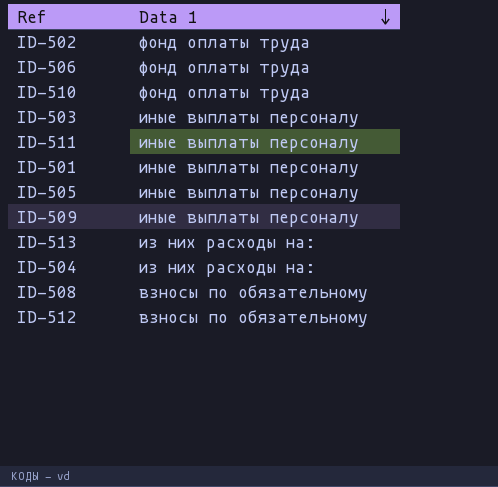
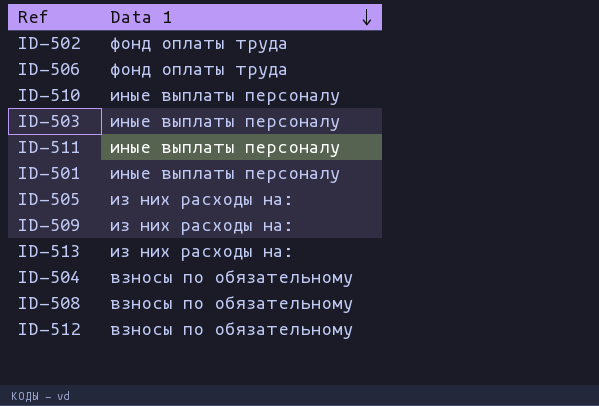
ID-510 | Data 1: фонд оплаты труда -> иные выплаты персоналу
ID-505 | Data 1: иные выплаты персоналу -> из них расходы на:
ID-509 | Data 1: иные выплаты персоналу -> из них расходы на:
ID-504 | Data 1: из них расходы на: -> взносы по обязательному

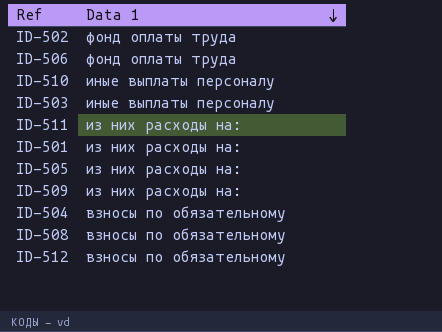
row ID-513: из них расходы на: -> none
ID-511 | Data 1: иные выплаты персоналу -> из них расходы на:
ID-501 | Data 1: иные выплаты персоналу -> из них расходы на:

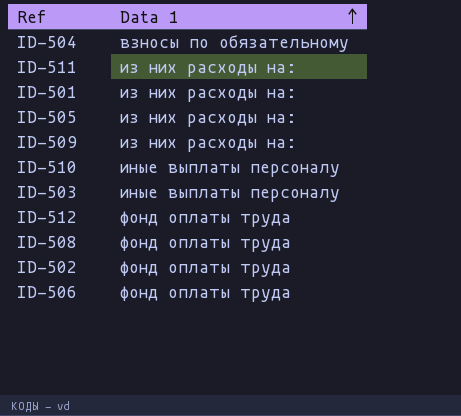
row order: Data 1 descending -> Data 1 ascending
ID-512 | Data 1: взносы по обязательному -> фонд оплаты труда
ID-508 | Data 1: взносы по обязательному -> фонд оплаты труда

